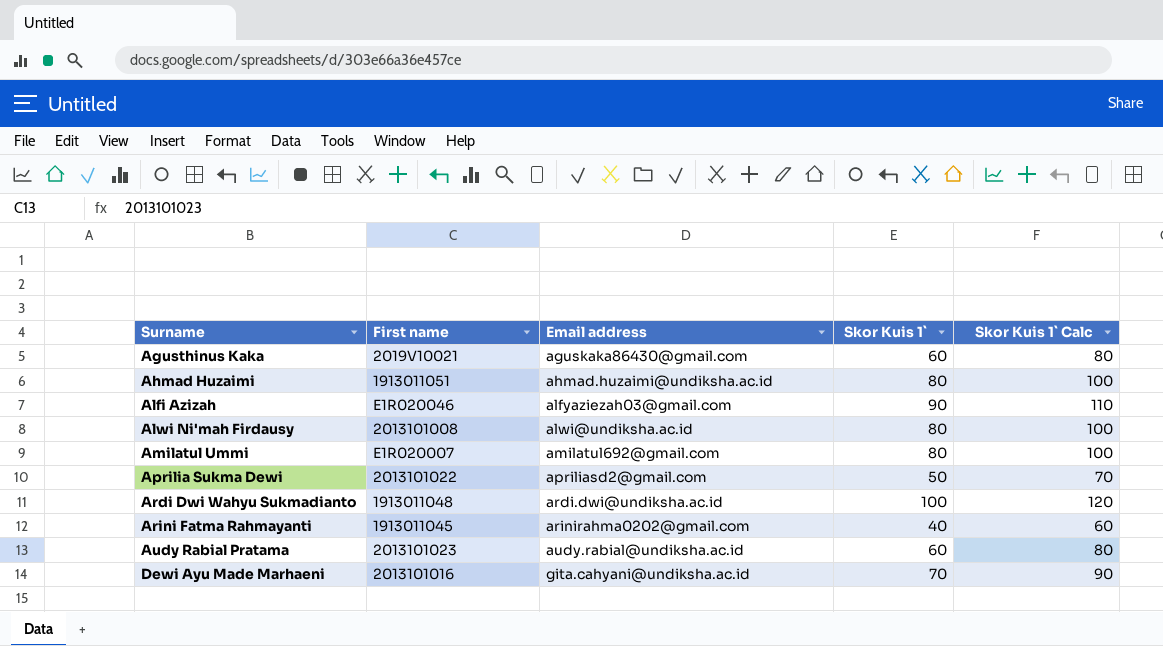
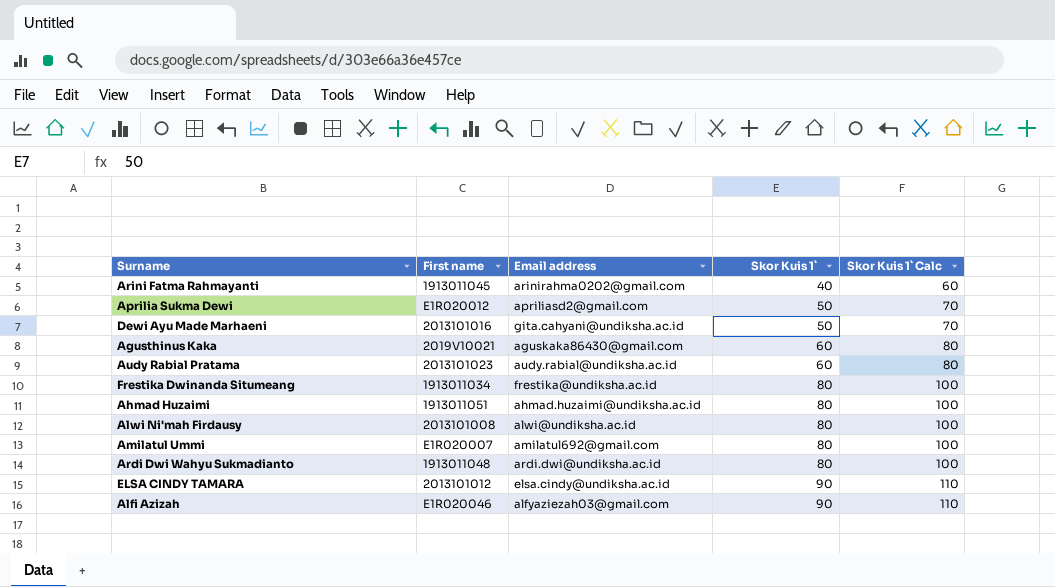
row order: Surname ascending -> Skor Kuis 1` ascending
Aprilia Sukma Dewi | First name: 2013101022 -> E1R020012
Dewi Ayu Made Marhaeni | Skor Kuis 1`: 70 -> 50
Dewi Ayu Made Marhaeni | Skor Kuis 1` Calc: 90 -> 70
row Frestika Dwinanda Situmeang: none -> 1913011034 | frestika@undiksha.ac.id | 80 | 100
Ardi Dwi Wahyu Sukmadianto | Skor Kuis 1`: 100 -> 80
Ardi Dwi Wahyu Sukmadianto | Skor Kuis 1` Calc: 120 -> 100
row ELSA CINDY TAMARA: none -> 2013101012 | elsa.cindy@undiksha.ac.id | 90 | 110

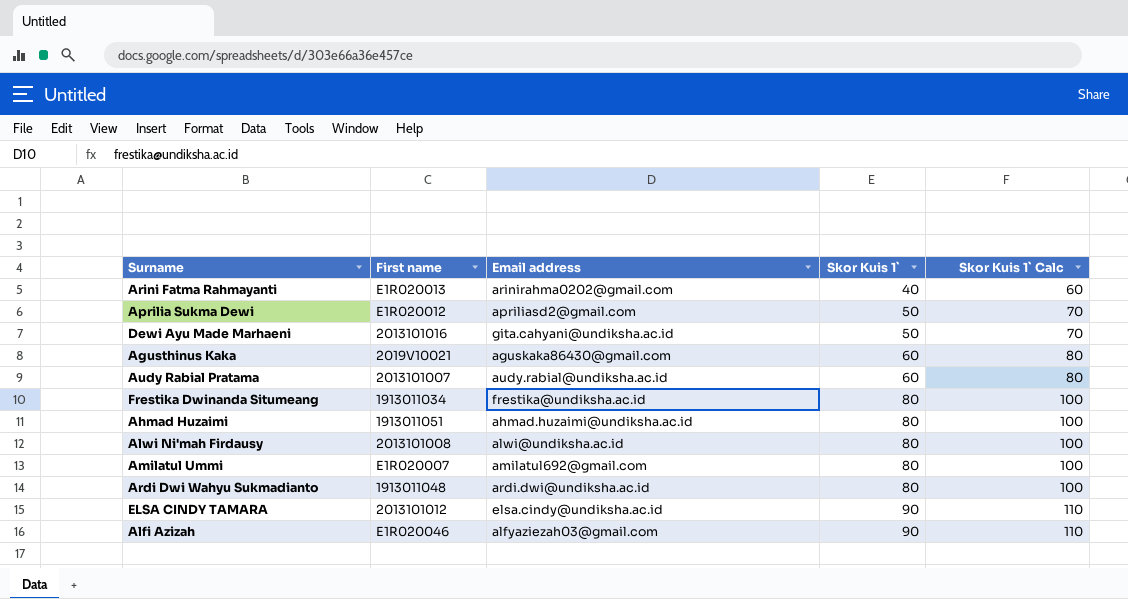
Arini Fatma Rahmayanti | First name: 1913011045 -> E1R020013
Audy Rabial Pratama | First name: 2013101023 -> 2013101007

